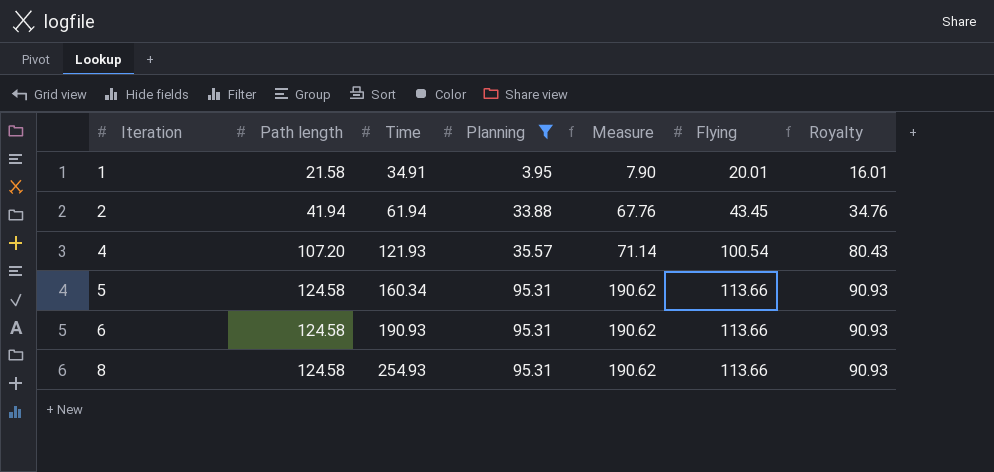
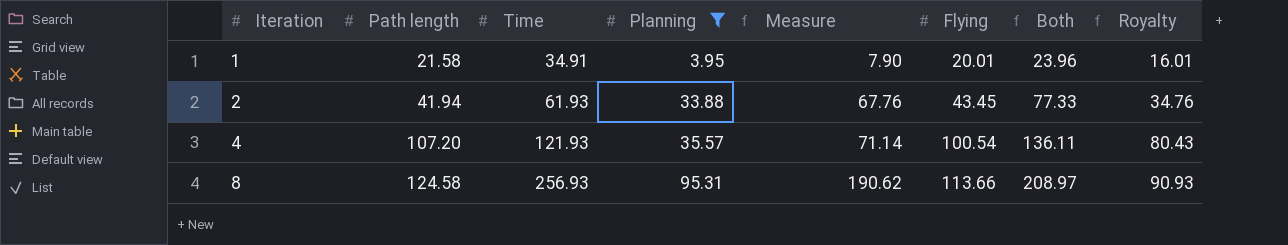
column Both | formula: none -> [Planning] + [Flying]
row 5: 124.58 | 160.34 | 95.31 | 190.62 | 113.66 | 90.93 -> none
row 6: 124.58 | 190.93 | 95.31 | 190.62 | 113.66 | 90.93 -> none
2 | Time: 61.94 -> 61.93
8 | Time: 254.93 -> 256.93

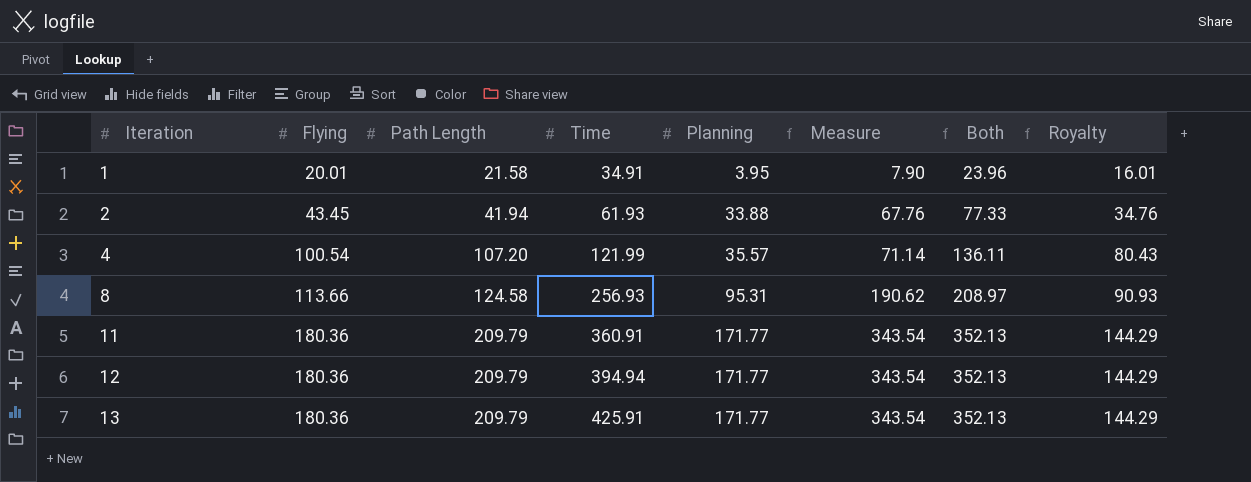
filter: Planning != 171.77 -> none
column Flying | position: 6 -> 2
column name: Path length -> Path Length
4 | Time: 121.93 -> 121.99

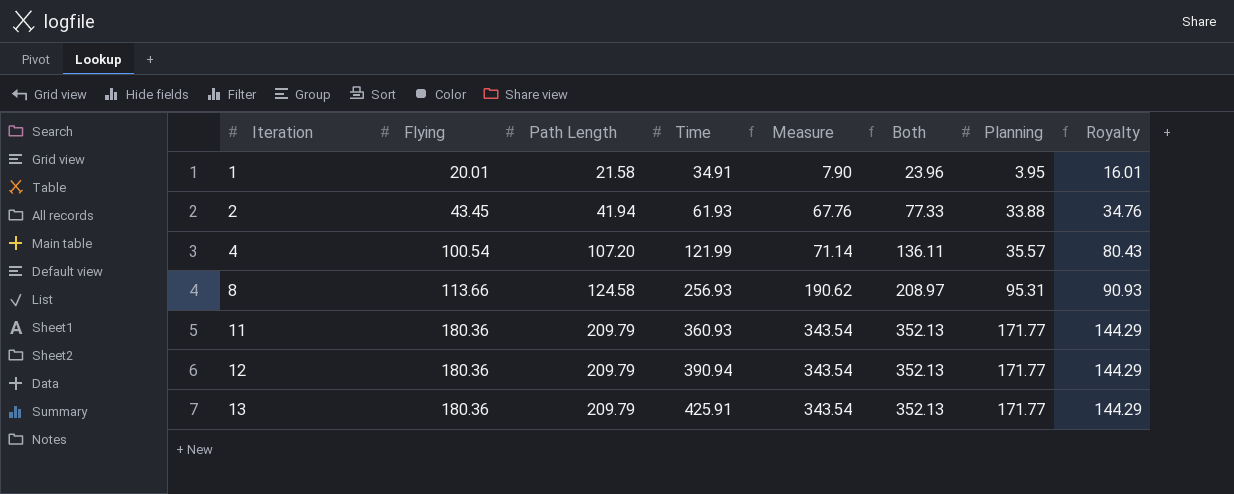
column Planning | position: 5 -> 7
11 | Time: 360.91 -> 360.93
12 | Time: 394.94 -> 390.94

